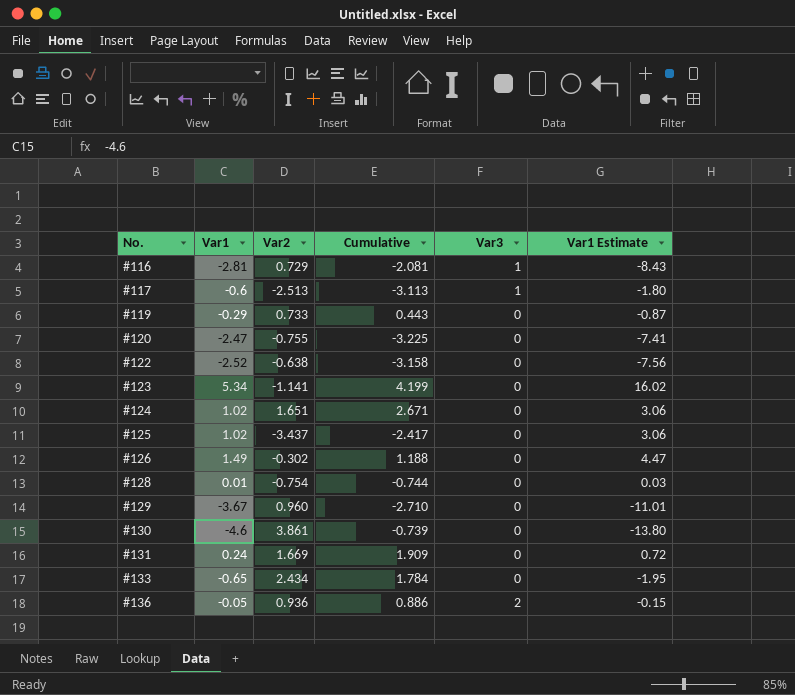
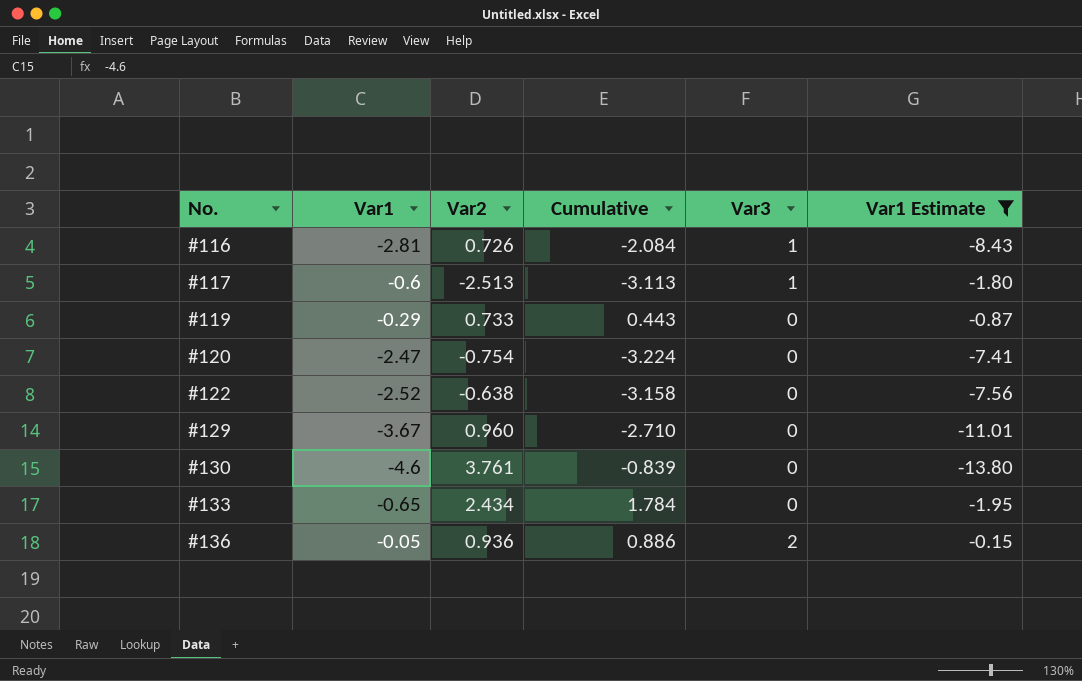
filter: none -> Var1 Estimate <= -0.15
#116 | Var2: 0.729 -> 0.726
#116 | Cumulative: -2.081 -> -2.084
#120 | Var2: -0.755 -> -0.754
#120 | Cumulative: -3.225 -> -3.224
#130 | Var2: 3.861 -> 3.761
#130 | Cumulative: -0.739 -> -0.839

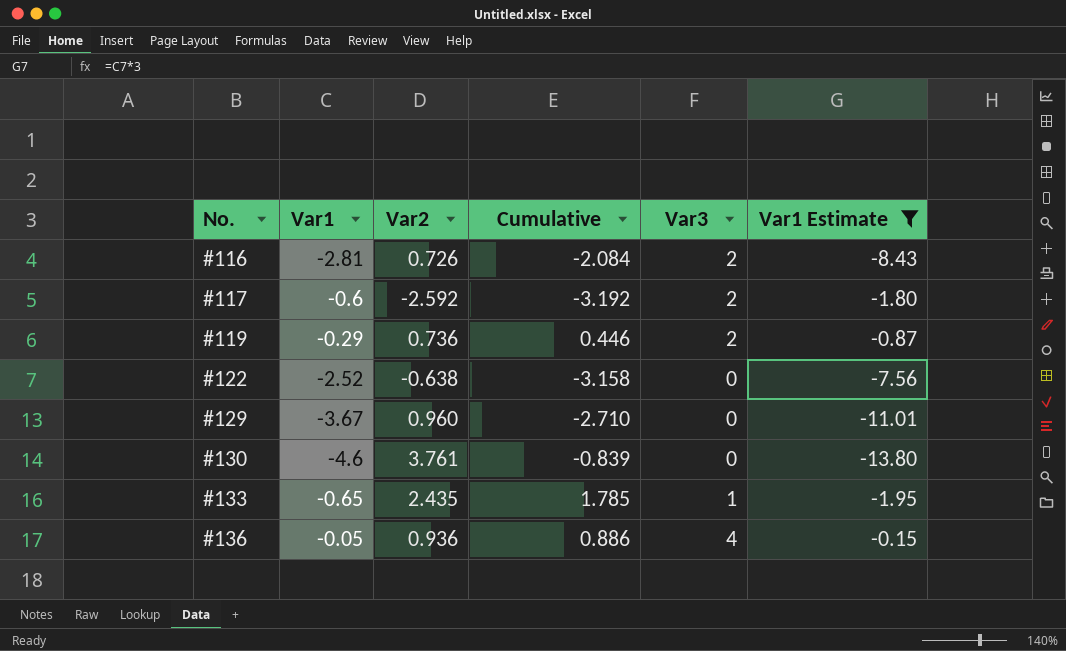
row #120: -2.47 | -0.754 | -3.224 | 0 | -7.41 -> none
#116 | Var3: 1 -> 2
#117 | Var2: -2.513 -> -2.592
#117 | Cumulative: -3.113 -> -3.192
#117 | Var3: 1 -> 2
#119 | Var2: 0.733 -> 0.736
#119 | Cumulative: 0.443 -> 0.446
#119 | Var3: 0 -> 2
#133 | Var2: 2.434 -> 2.435
#133 | Cumulative: 1.784 -> 1.785
#133 | Var3: 0 -> 1
#136 | Var3: 2 -> 4

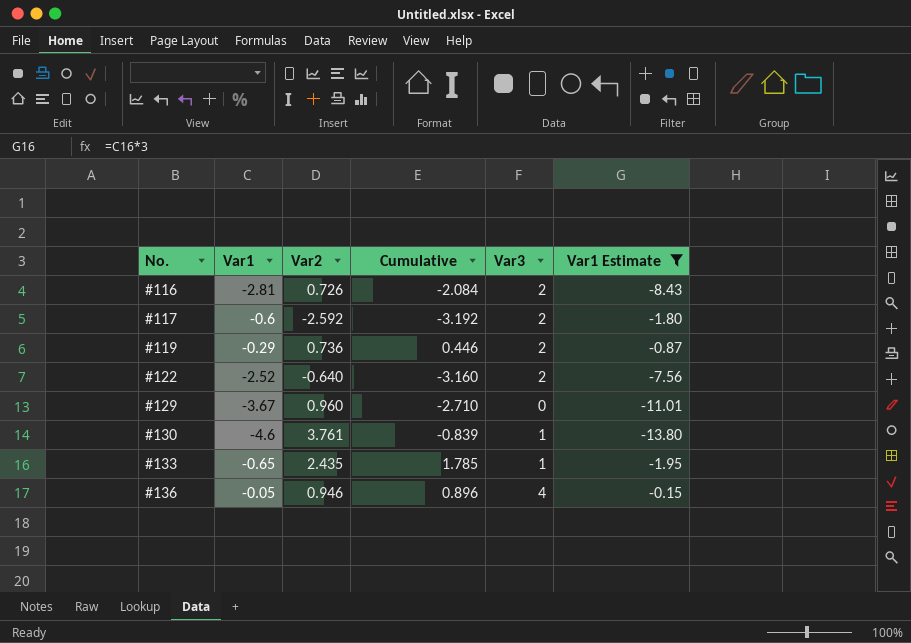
#122 | Var2: -0.638 -> -0.640
#122 | Cumulative: -3.158 -> -3.160
#122 | Var3: 0 -> 2
#130 | Var3: 0 -> 1
#136 | Var2: 0.936 -> 0.946
#136 | Cumulative: 0.886 -> 0.896

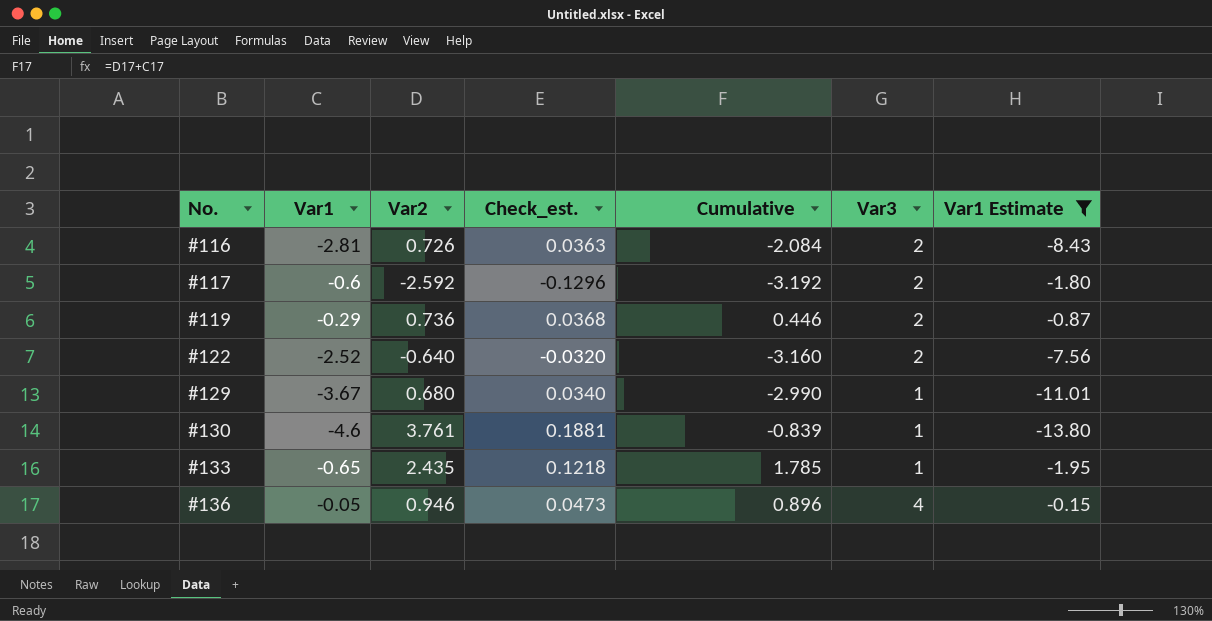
column Check_est. | formula: none -> [Var2] * 0.05
#129 | Var2: 0.960 -> 0.680
#129 | Cumulative: -2.710 -> -2.990
#129 | Var3: 0 -> 1

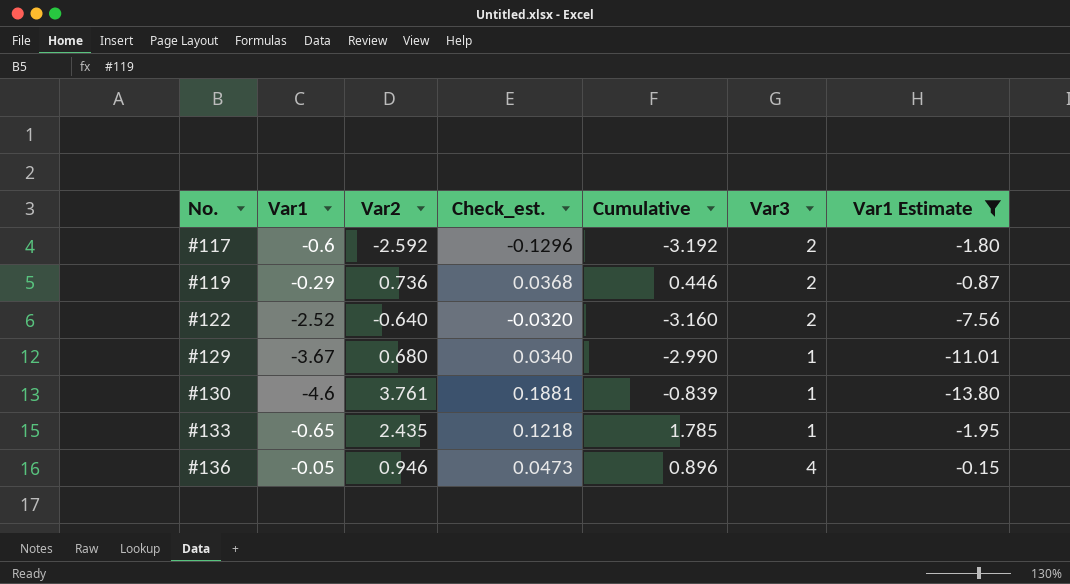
row #116: -2.81 | 0.726 | 0.0363 | -2.084 | 2 | -8.43 -> none

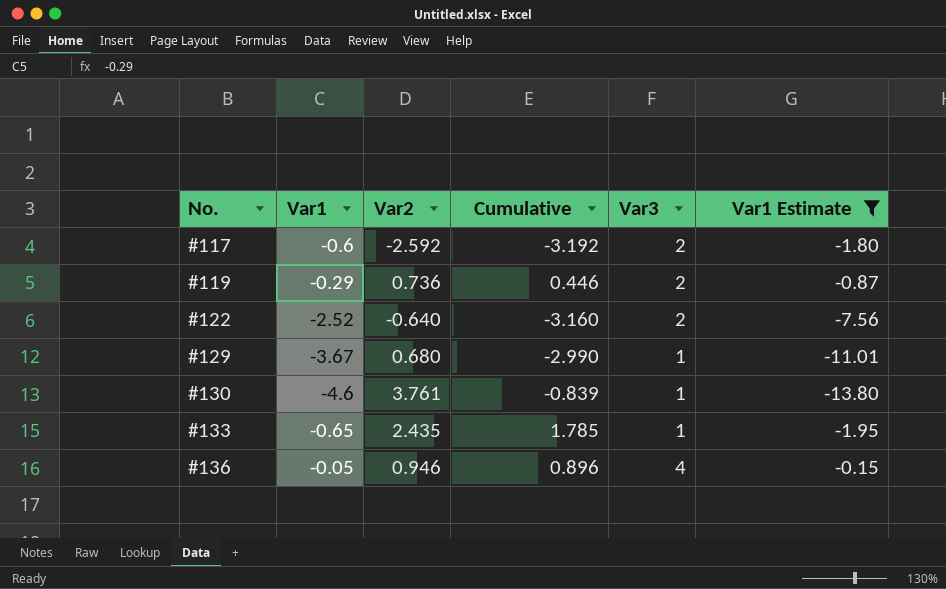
column Check_est. | formula: [Var2] * 0.05 -> none

